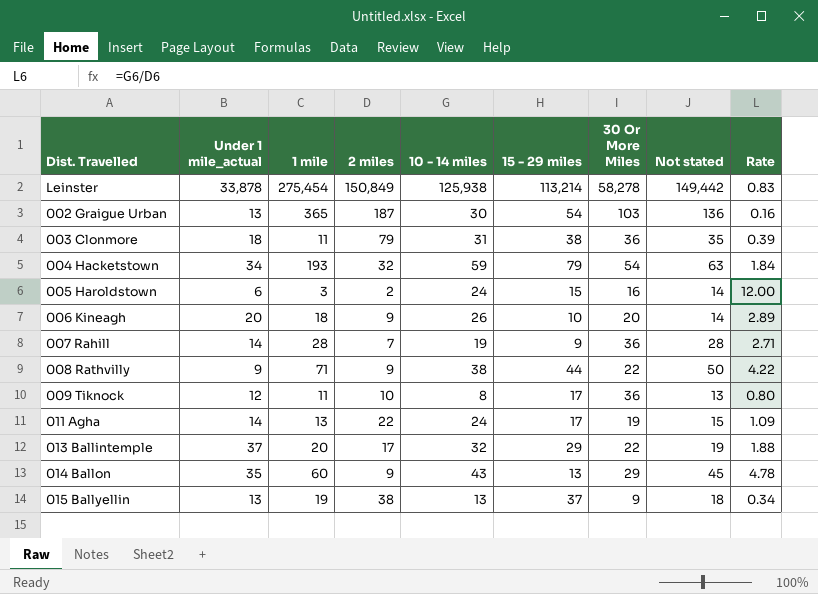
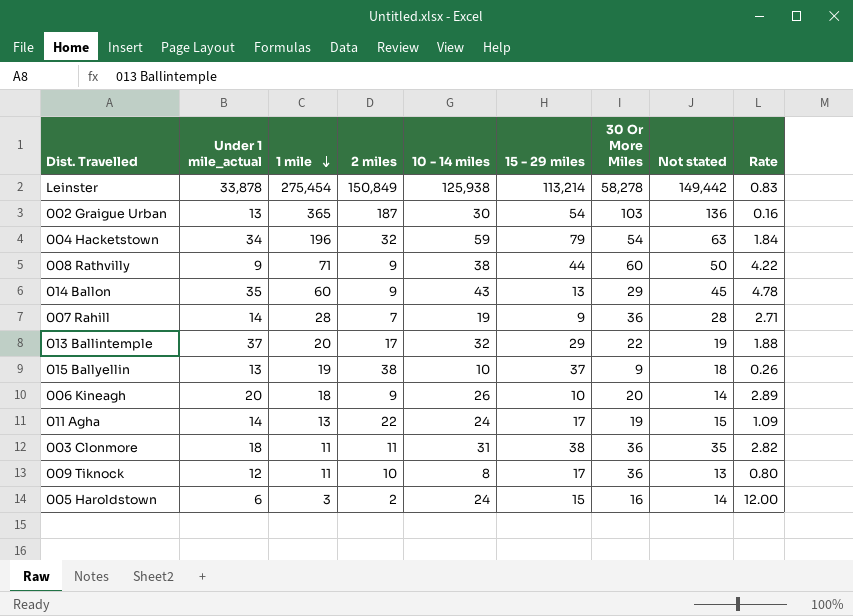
row order: none -> 1 mile descending
004 Hacketstown | 1 mile: 193 -> 196
008 Rathvilly | 30 Or More Miles: 22 -> 60
015 Ballyellin | 10 - 14 miles: 13 -> 10
015 Ballyellin | Rate: 0.34 -> 0.26
003 Clonmore | 2 miles: 79 -> 11
003 Clonmore | Rate: 0.39 -> 2.82

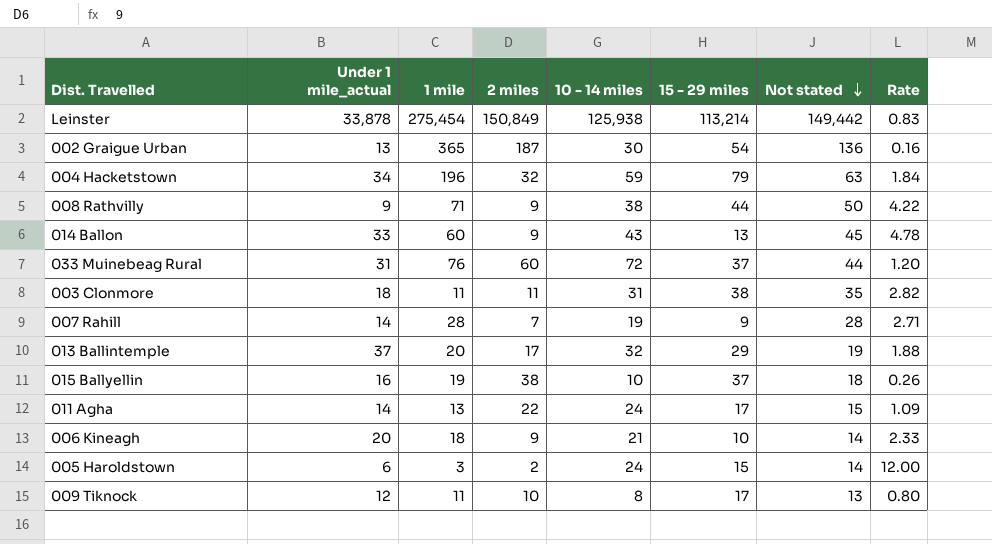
row order: 1 mile descending -> Not stated descending
column 30 Or More Miles | position: 7 -> none
014 Ballon | Under 1 mile_actual: 35 -> 33
row 033 Muinebeag Rural: none -> 31 | 76 | 60 | 72 | 37 | 44 | 1.20
015 Ballyellin | Under 1 mile_actual: 13 -> 16
006 Kineagh | 10 - 14 miles: 26 -> 21
006 Kineagh | Rate: 2.89 -> 2.33

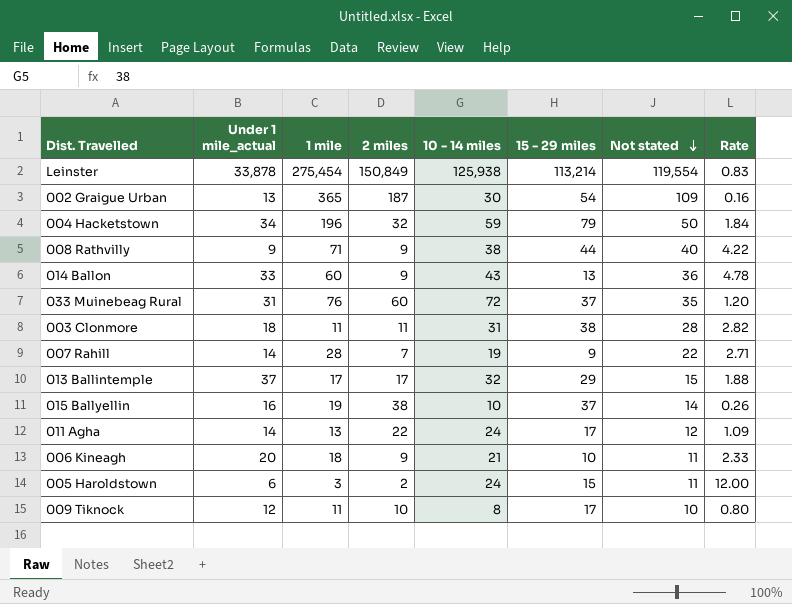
Leinster | Not stated: 149,442 -> 119,554
002 Graigue Urban | Not stated: 136 -> 109
004 Hacketstown | Not stated: 63 -> 50
008 Rathvilly | Not stated: 50 -> 40
014 Ballon | Not stated: 45 -> 36
033 Muinebeag Rural | Not stated: 44 -> 35
003 Clonmore | Not stated: 35 -> 28
007 Rahill | Not stated: 28 -> 22
013 Ballintemple | 1 mile: 20 -> 17
013 Ballintemple | Not stated: 19 -> 15
015 Ballyellin | Not stated: 18 -> 14
011 Agha | Not stated: 15 -> 12
006 Kineagh | Not stated: 14 -> 11
005 Haroldstown | Not stated: 14 -> 11
009 Tiknock | Not stated: 13 -> 10

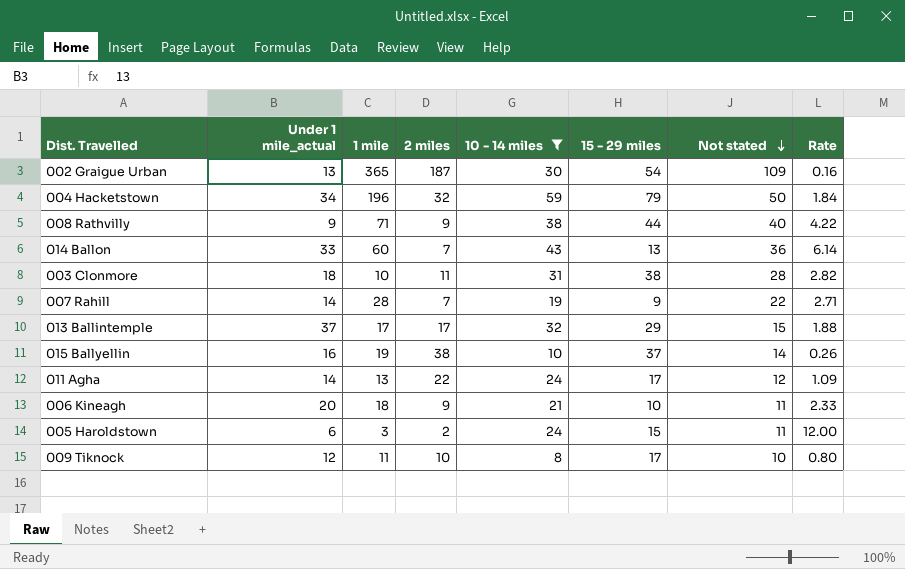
filter: none -> 10 - 14 miles <= 59
014 Ballon | 2 miles: 9 -> 7
014 Ballon | Rate: 4.78 -> 6.14
003 Clonmore | 1 mile: 11 -> 10

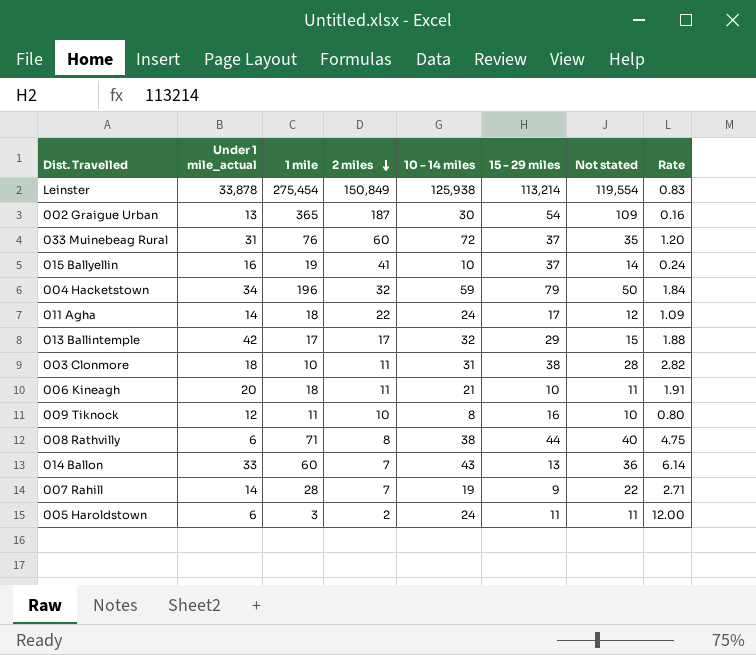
filter: 10 - 14 miles <= 59 -> none
row order: Not stated descending -> 2 miles descending
015 Ballyellin | 2 miles: 38 -> 41
015 Ballyellin | Rate: 0.26 -> 0.24
011 Agha | 1 mile: 13 -> 18
013 Ballintemple | Under 1 mile_actual: 37 -> 42
006 Kineagh | 2 miles: 9 -> 11
006 Kineagh | Rate: 2.33 -> 1.91
009 Tiknock | 15 - 29 miles: 17 -> 16
008 Rathvilly | Under 1 mile_actual: 9 -> 6
008 Rathvilly | 2 miles: 9 -> 8
008 Rathvilly | Rate: 4.22 -> 4.75
005 Haroldstown | 15 - 29 miles: 15 -> 11

